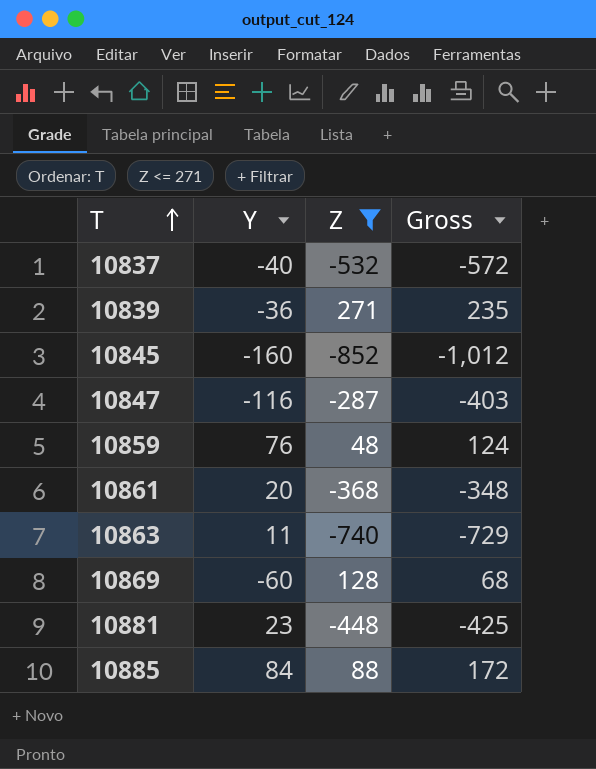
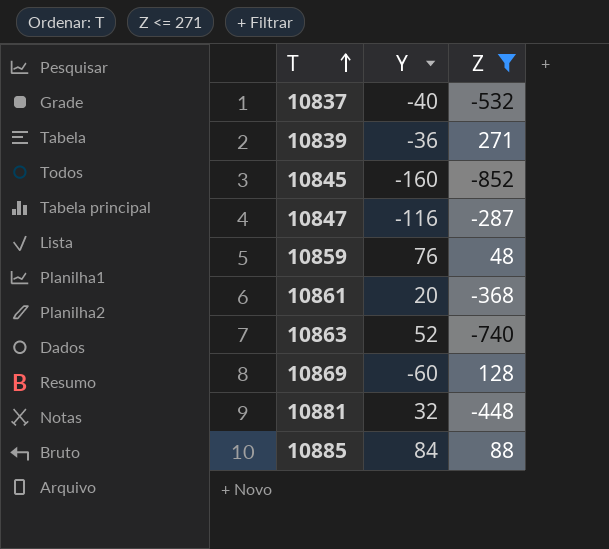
column Gross | formula: [Y] + [Z] -> none
10863 | Y: 11 -> 52
10881 | Y: 23 -> 32

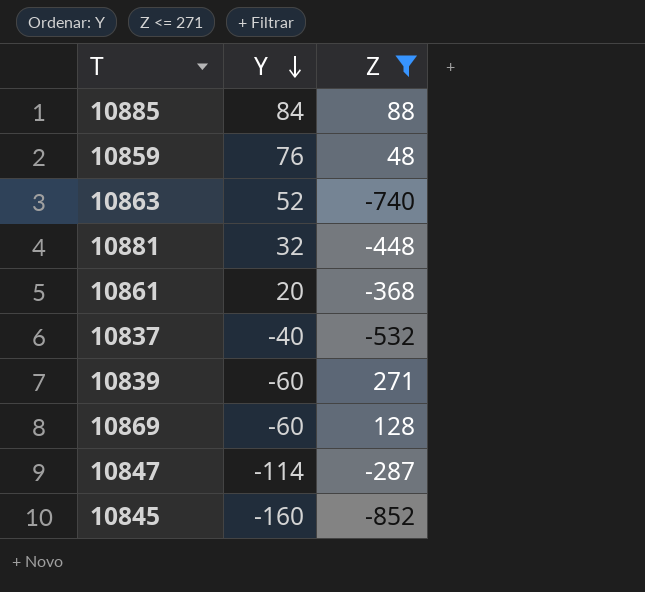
row order: T ascending -> Y descending
10839 | Y: -36 -> -60
10847 | Y: -116 -> -114

